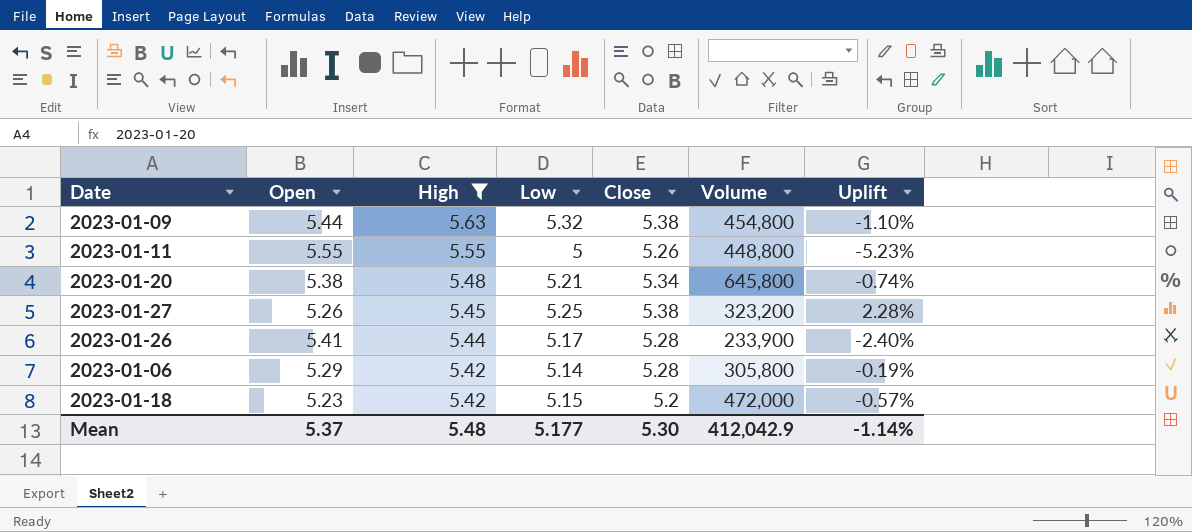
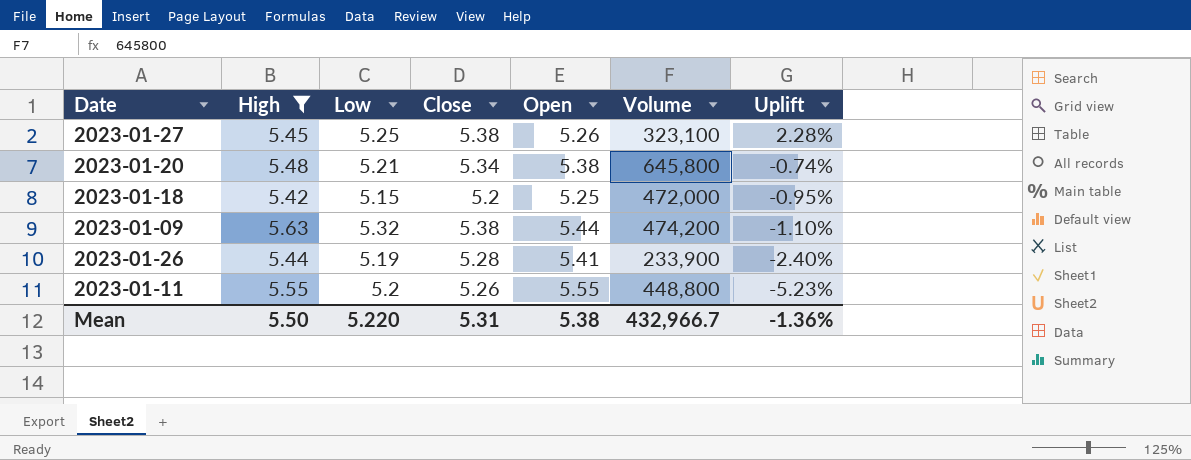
row order: High descending -> Uplift descending
column Open | position: 2 -> 5
row 2023-01-06: 5.29 | 5.42 | 5.14 | 5.28 | 305,800 | -0.19% -> none
2023-01-27 | Volume: 323,200 -> 323,100
2023-01-18 | Open: 5.23 -> 5.25
2023-01-18 | Uplift: -0.57% -> -0.95%
2023-01-09 | Volume: 454,800 -> 474,200
2023-01-26 | Low: 5.17 -> 5.19
2023-01-11 | Low: 5 -> 5.2
Mean | High: 5.48 -> 5.50
Mean | Low: 5.177 -> 5.220
Mean | Close: 5.30 -> 5.31
Mean | Open: 5.37 -> 5.38
Mean | Volume: 412,042.9 -> 432,966.7
Mean | Uplift: -1.14% -> -1.36%

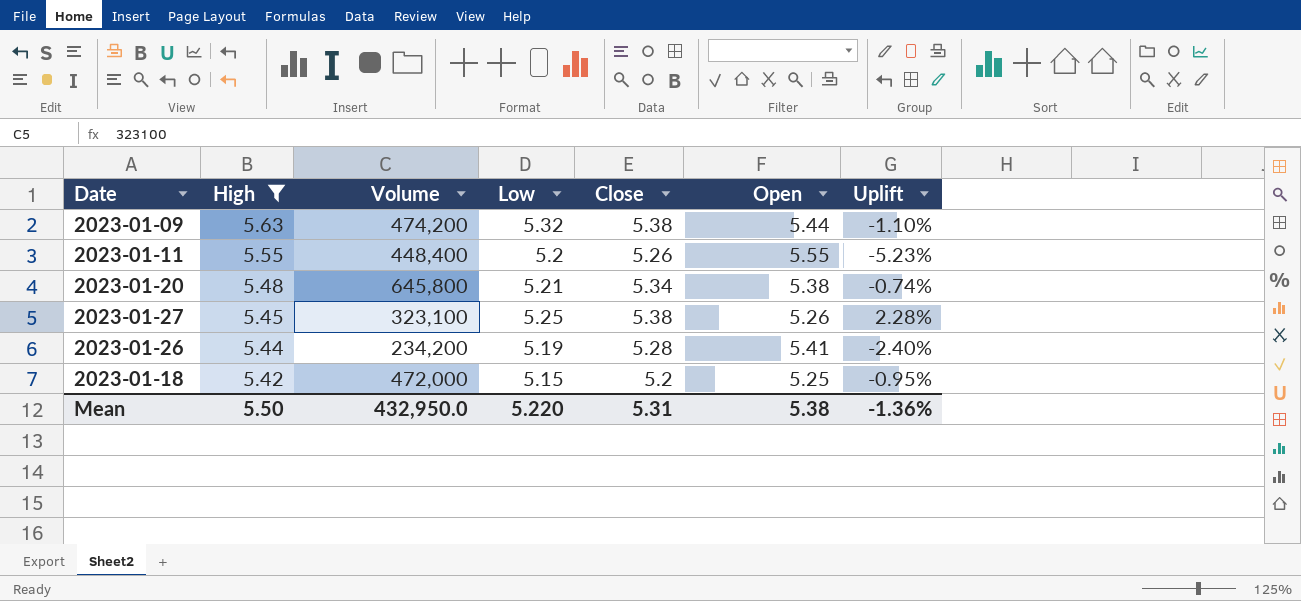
row order: Uplift descending -> High descending
column Volume | position: 6 -> 3
2023-01-11 | Volume: 448,800 -> 448,400
2023-01-26 | Volume: 233,900 -> 234,200
Mean | Volume: 432,966.7 -> 432,950.0

